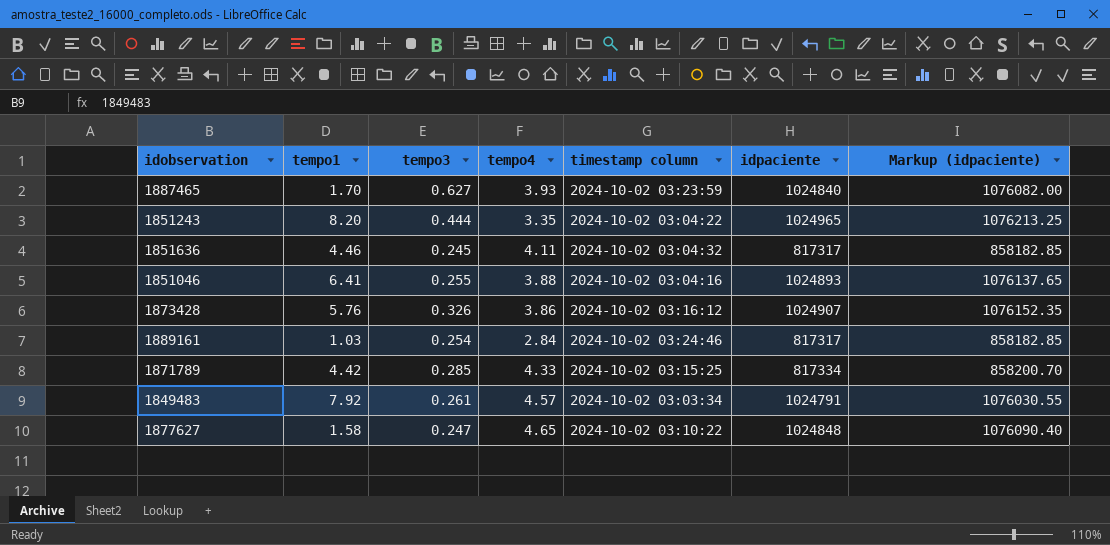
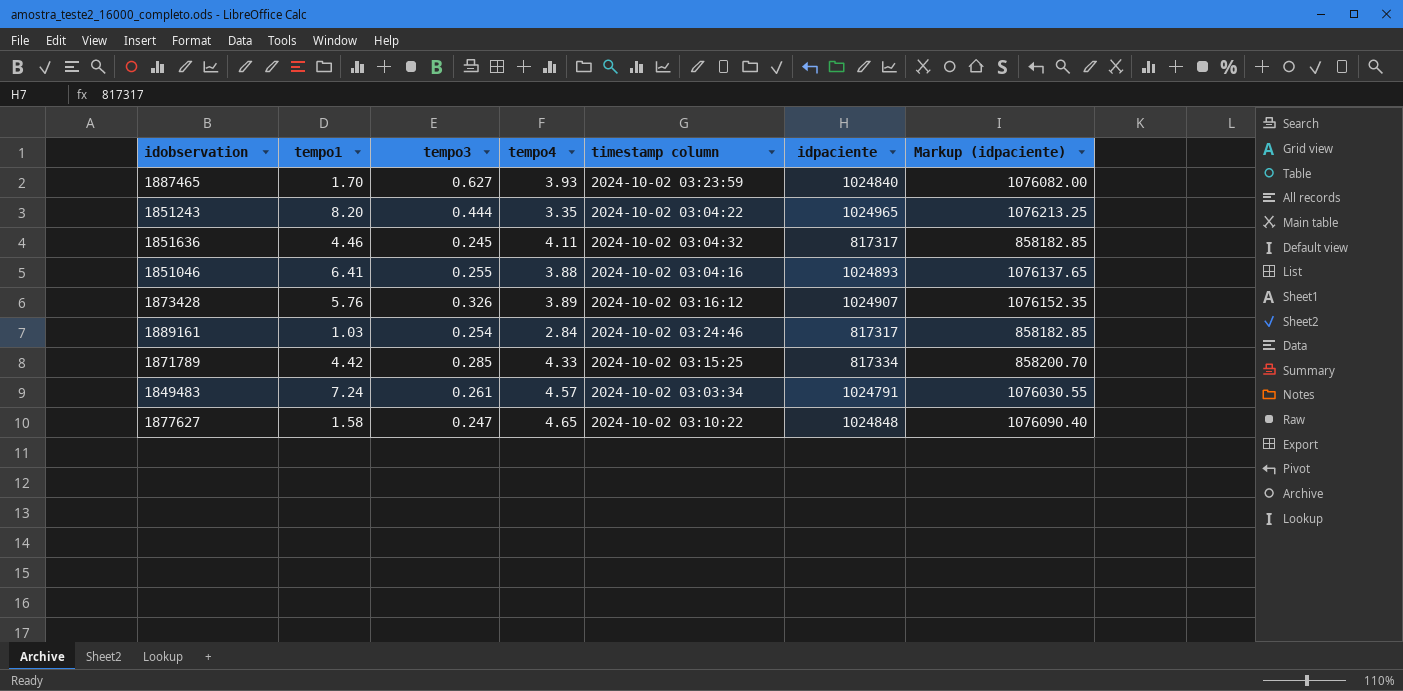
1873428 | tempo4: 3.86 -> 3.89
1849483 | tempo1: 7.92 -> 7.24

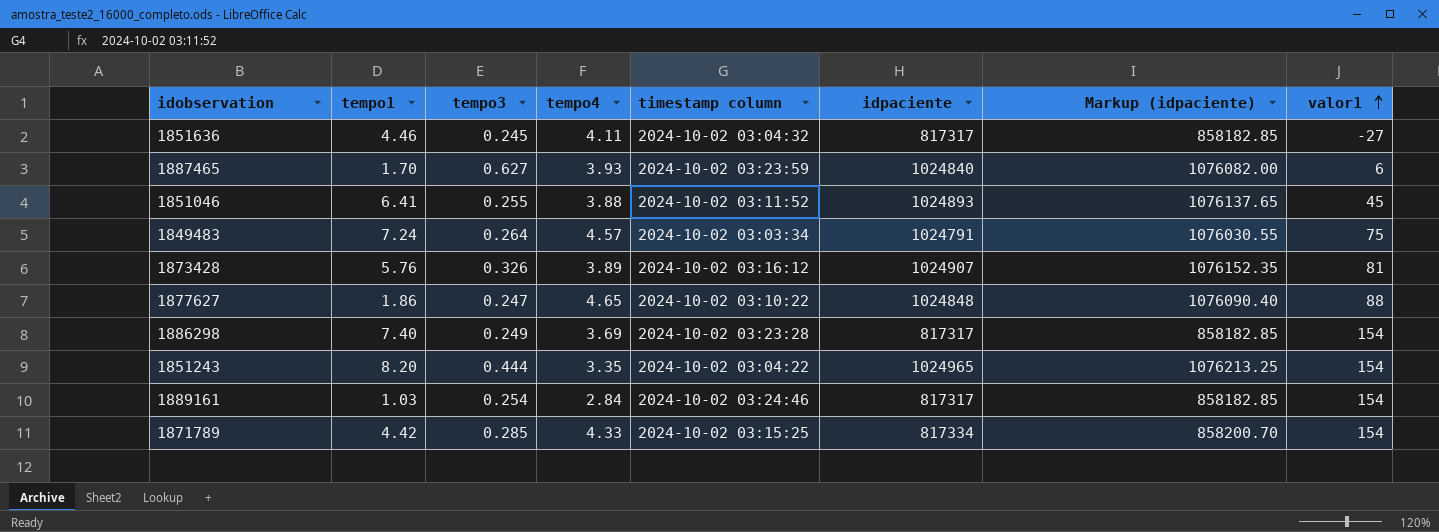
row order: none -> valor1 ascending
column valor1 | position: none -> 8
1851046 | timestamp column: 2024-10-02 03:04:16 -> 2024-10-02 03:11:52
1849483 | tempo3: 0.261 -> 0.264
1877627 | tempo1: 1.58 -> 1.86
row 1886298: none -> 7.40 | 0.249 | 3.69 | 2024-10-02 03:23:28 | 817317 | 858182.85 | 154

